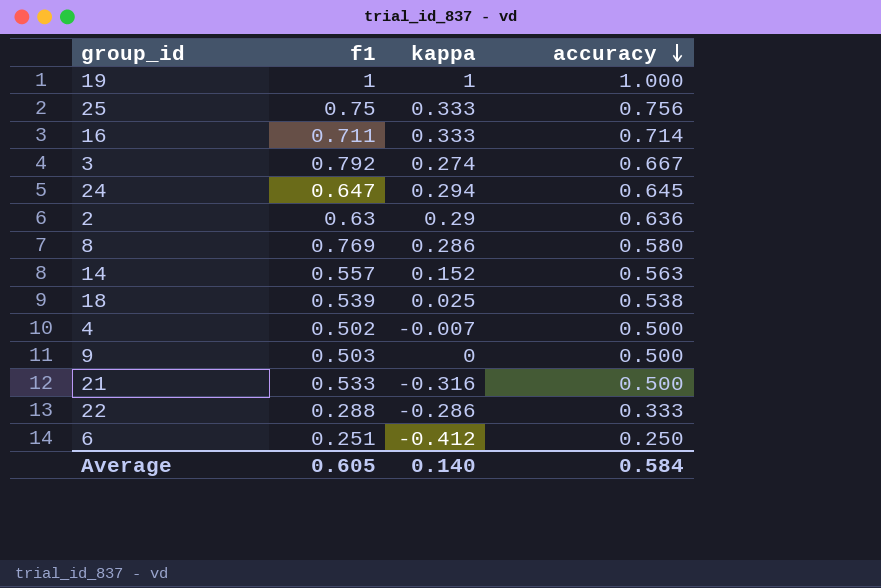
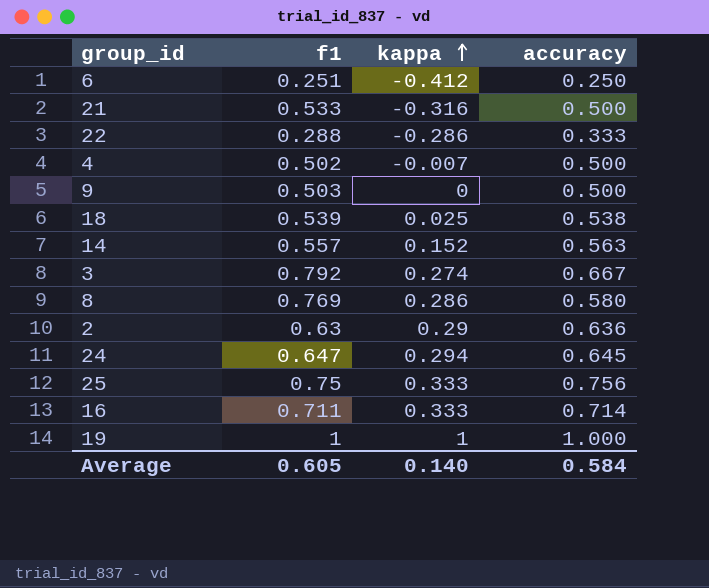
row order: accuracy descending -> kappa ascending

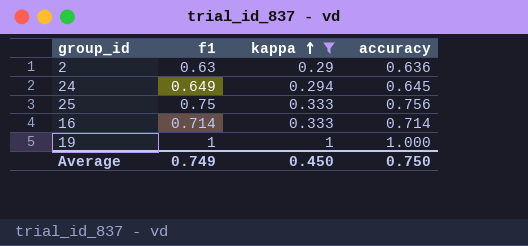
filter: none -> kappa >= 0.29
24 | f1: 0.647 -> 0.649
16 | f1: 0.711 -> 0.714
Average | f1: 0.605 -> 0.749
Average | kappa: 0.140 -> 0.450
Average | accuracy: 0.584 -> 0.750

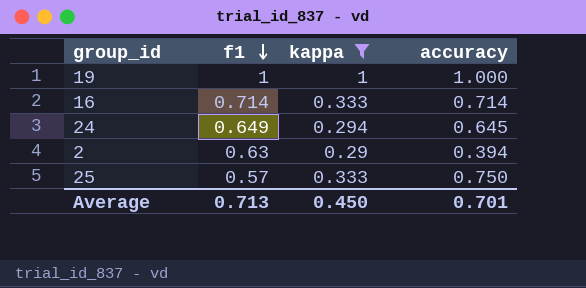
row order: kappa ascending -> f1 descending
2 | accuracy: 0.636 -> 0.394
25 | f1: 0.75 -> 0.57
25 | accuracy: 0.756 -> 0.750
Average | f1: 0.749 -> 0.713
Average | accuracy: 0.750 -> 0.701

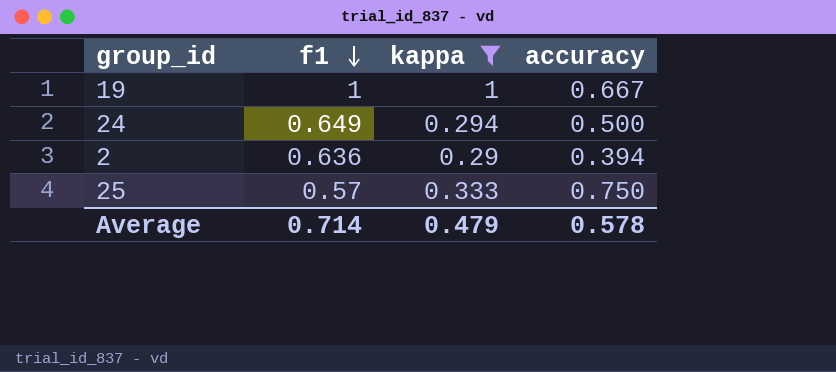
row 16: 0.714 | 0.333 | 0.714 -> none
19 | accuracy: 1.000 -> 0.667
24 | accuracy: 0.645 -> 0.500
2 | f1: 0.63 -> 0.636
Average | f1: 0.713 -> 0.714
Average | kappa: 0.450 -> 0.479
Average | accuracy: 0.701 -> 0.578

